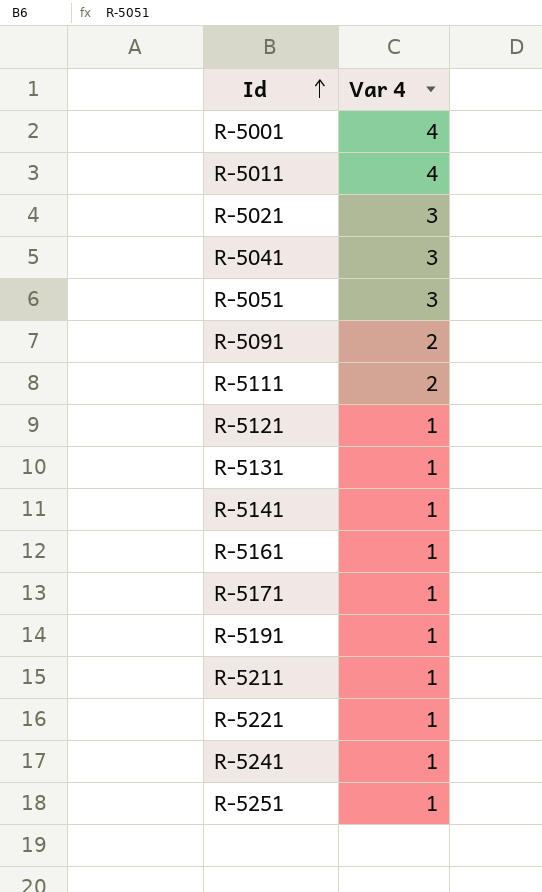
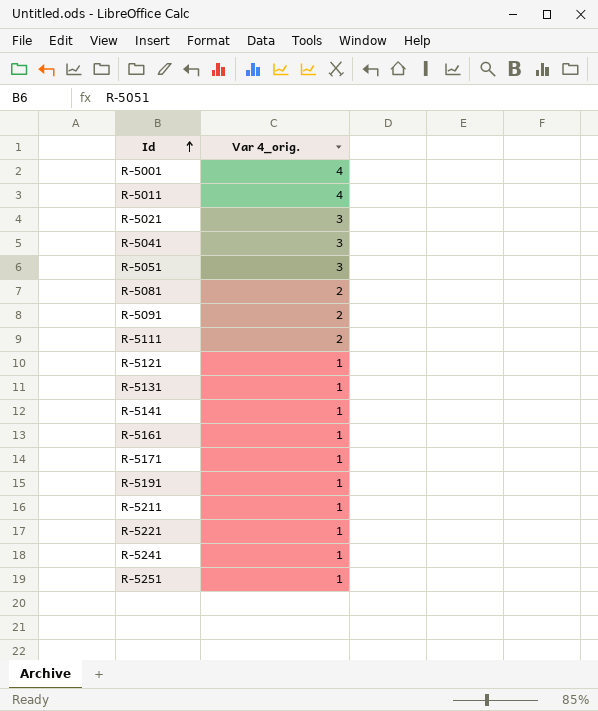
column name: Var 4 -> Var 4_orig.
row R-5081: none -> 2

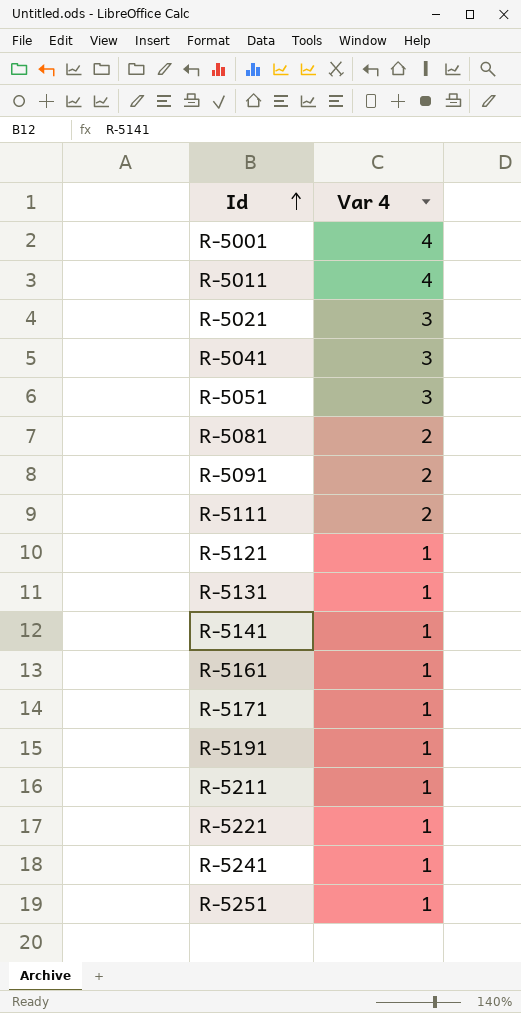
column name: Var 4_orig. -> Var 4

